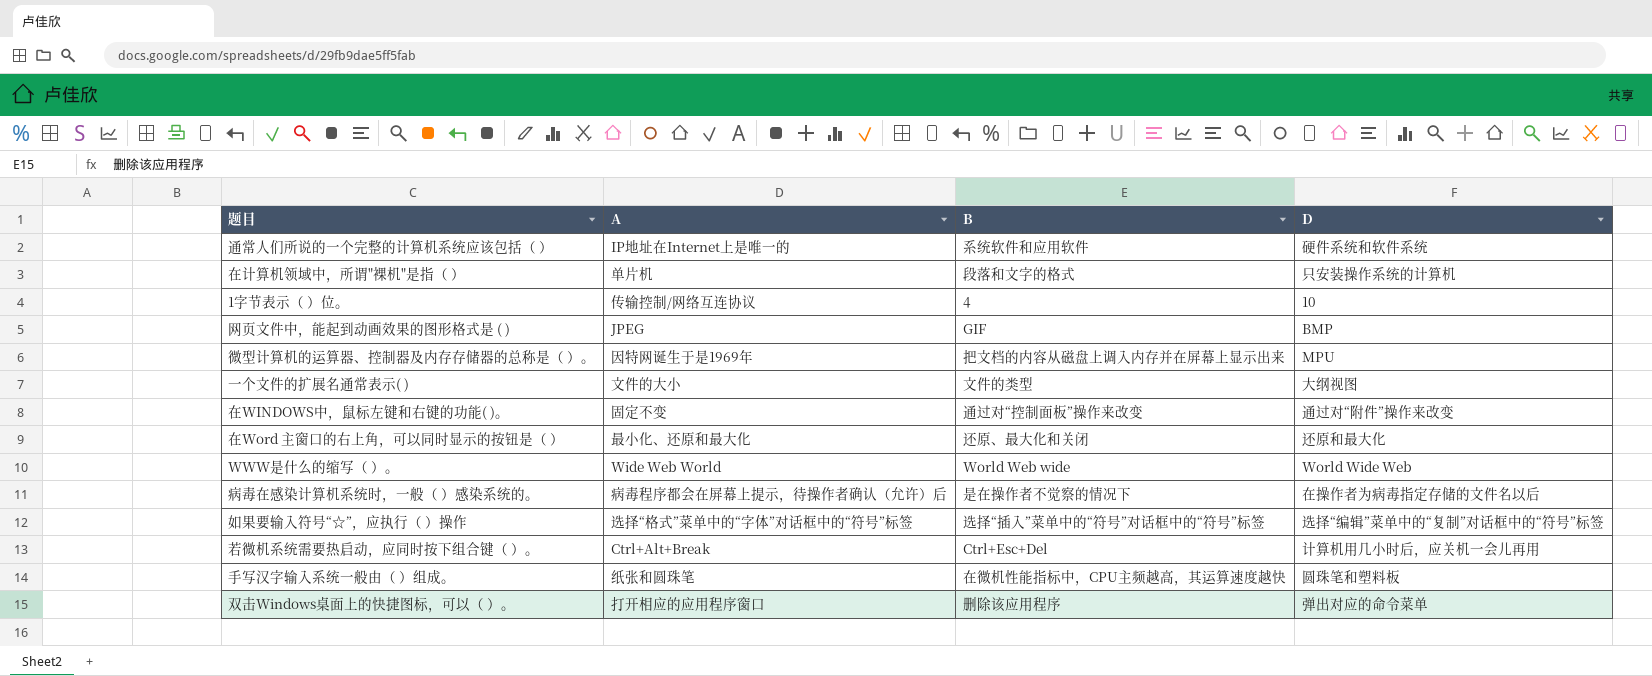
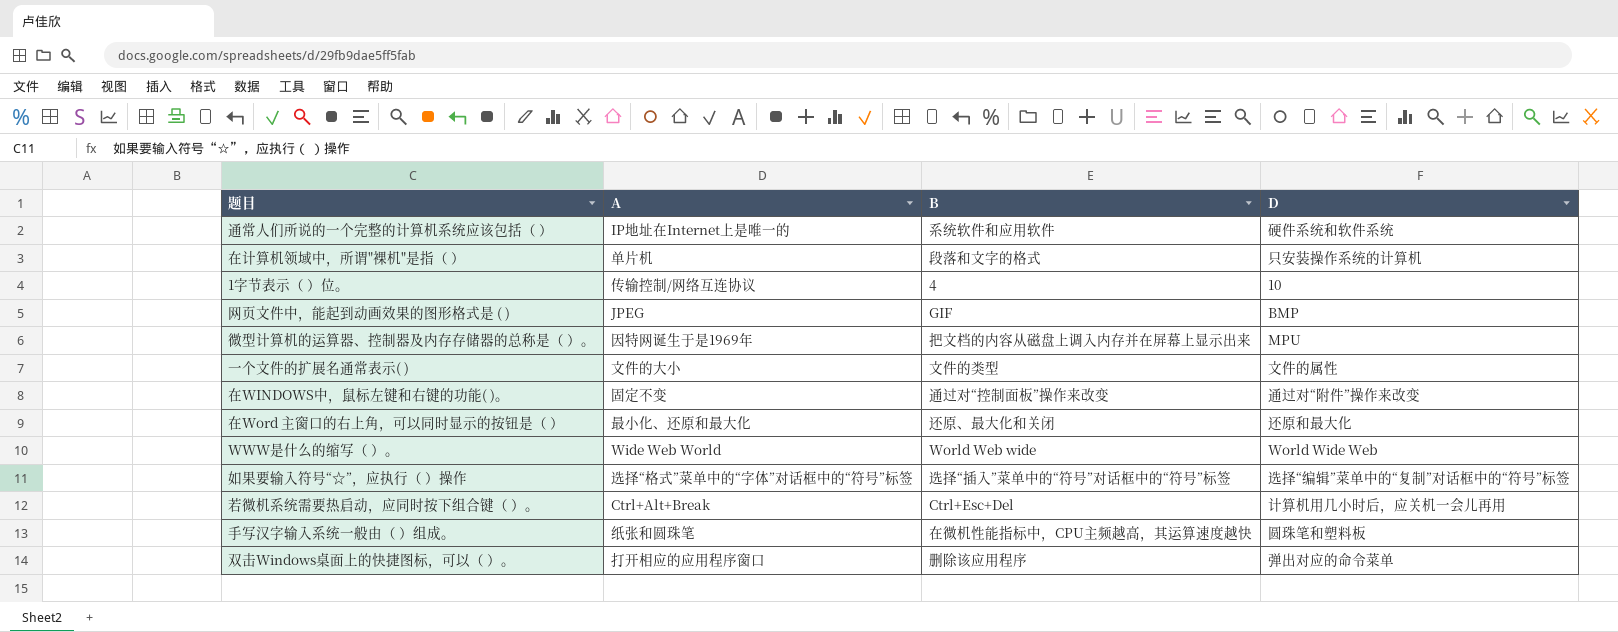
row 病毒在感染计算机系统时，一般（ ）感染系统的。: 病毒程序都会在屏幕上提示，待操作者确认（允许）后 | 是在操作者不觉察的情况下 | 在操作者为病毒指定存储的文件名以后 -> none
一个文件的扩展名通常表示( ) | D: 大纲视图 -> 文件的属性

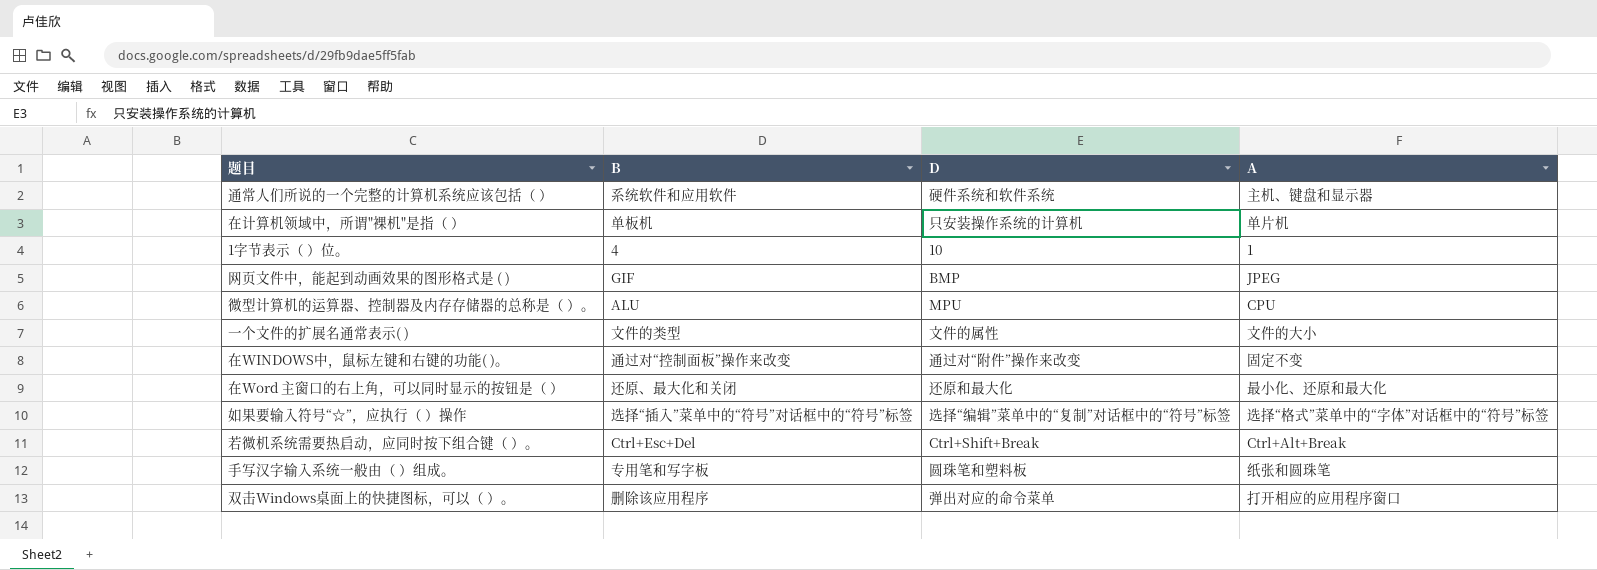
column A | position: 2 -> 4
row WWW是什么的缩写（ ）。: Wide Web World | World Web wide | World Wide Web -> none
通常人们所说的一个完整的计算机系统应该包括（ ） | A: IP地址在Internet上是唯一的 -> 主机、键盘和显示器
在计算机领域中，所谓"裸机"是指（ ） | B: 段落和文字的格式 -> 单板机
1字节表示（ ）位。 | A: 传输控制/网络互连协议 -> 1
微型计算机的运算器、控制器及内存存储器的总称是（ ）。 | B: 把文档的内容从磁盘上调入内存并在屏幕上显示出来 -> ALU
微型计算机的运算器、控制器及内存存储器的总称是（ ）。 | A: 因特网诞生于是1969年 -> CPU
若微机系统需要热启动，应同时按下组合键（ ）。 | D: 计算机用几小时后，应关机一会儿再用 -> Ctrl+Shift+Break
手写汉字输入系统一般由（ ）组成。 | B: 在微机性能指标中，CPU主频越高，其运算速度越快 -> 专用笔和写字板

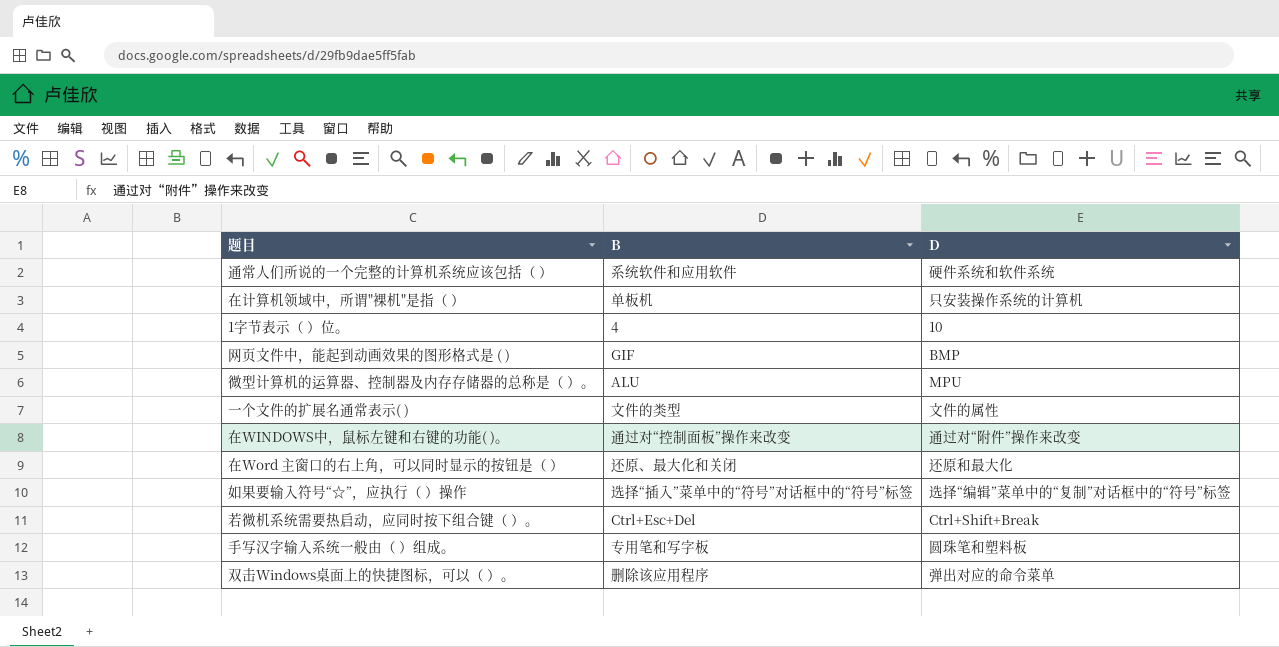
column A | position: 4 -> none

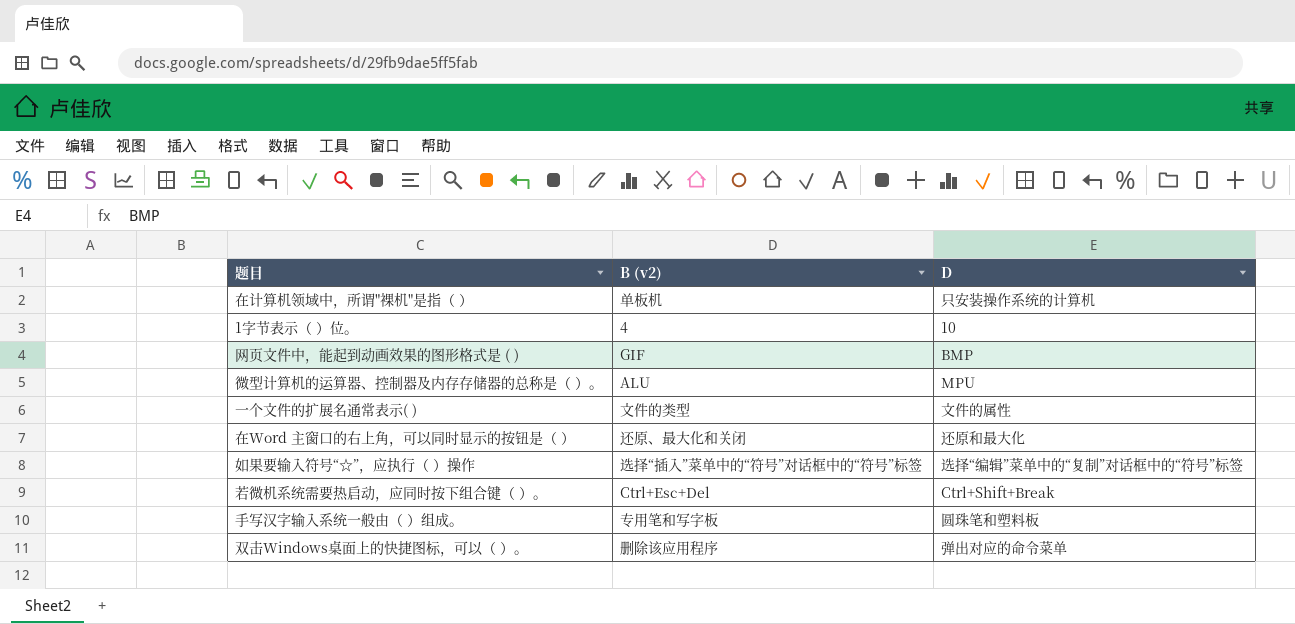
column name: B -> B (v2)
row 通常人们所说的一个完整的计算机系统应该包括（ ）: 系统软件和应用软件 | 硬件系统和软件系统 -> none
row 在WINDOWS中，鼠标左键和右键的功能( )。: 通过对“控制面板”操作来改变 | 通过对“附件”操作来改变 -> none

